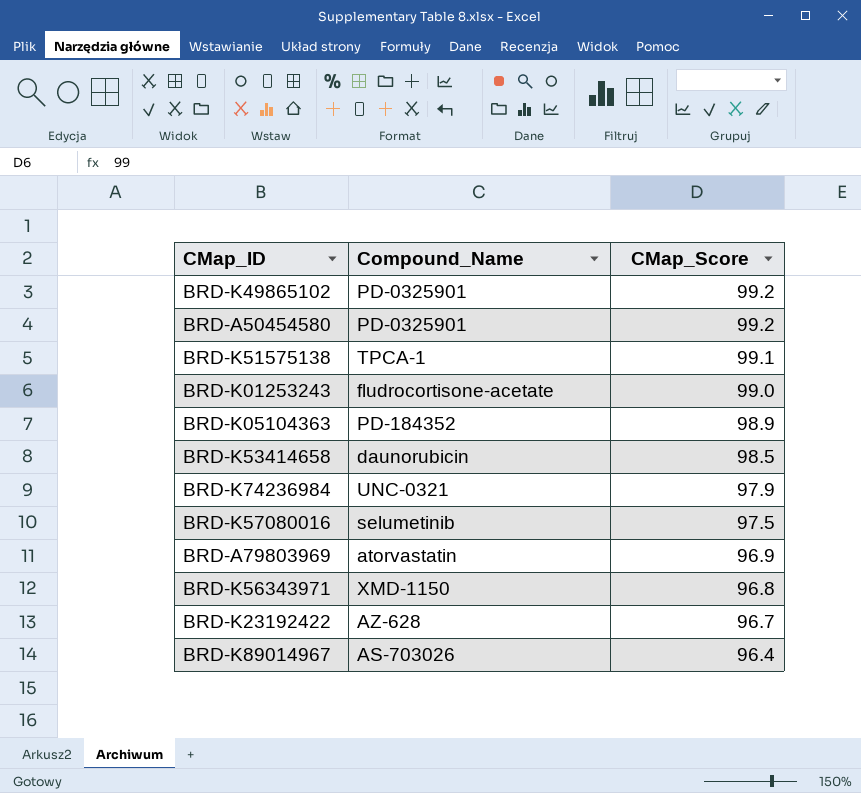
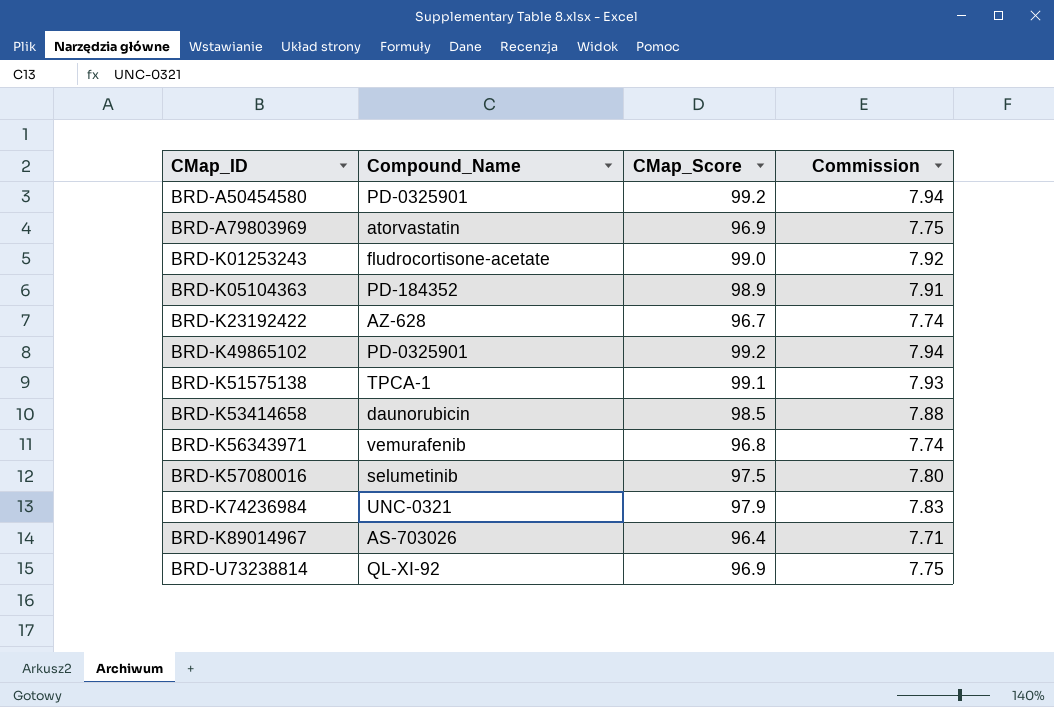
row order: CMap_Score descending -> CMap_ID ascending
column Commission | formula: none -> [CMap_Score] * 0.08
BRD-K56343971 | Compound_Name: XMD-1150 -> vemurafenib
row BRD-U73238814: none -> QL-XI-92 | 96.9 | 7.75

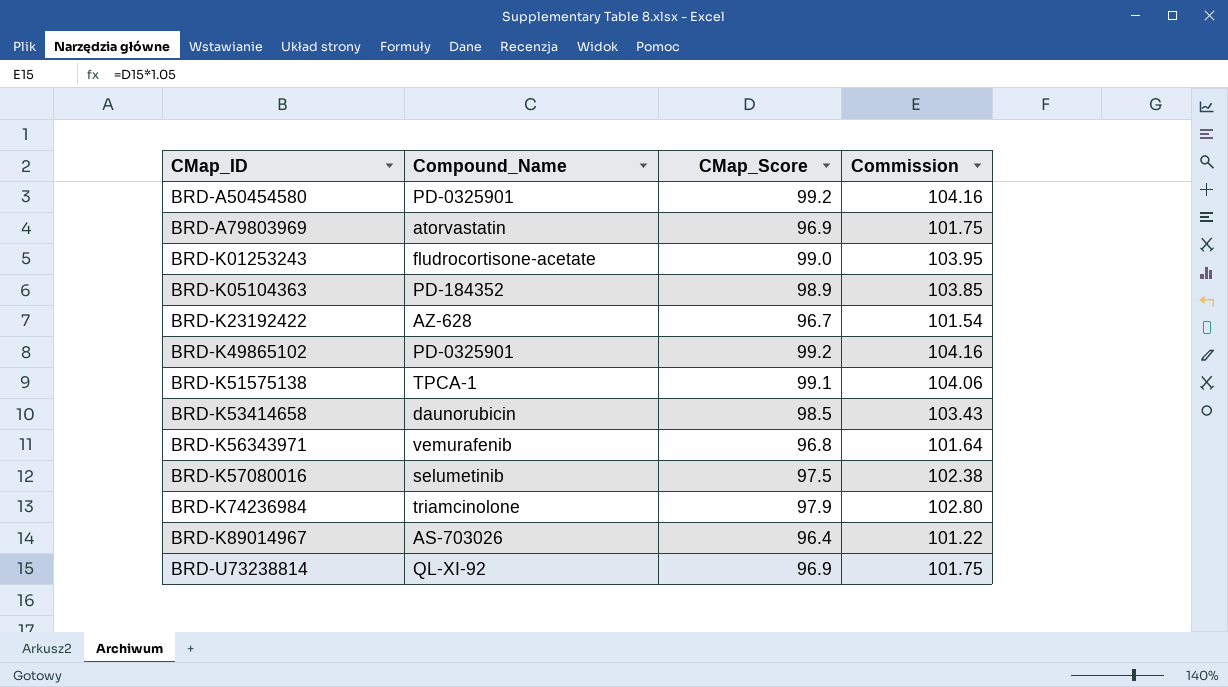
column Commission | formula: [CMap_Score] * 0.08 -> [CMap_Score] * 1.05
BRD-K74236984 | Compound_Name: UNC-0321 -> triamcinolone

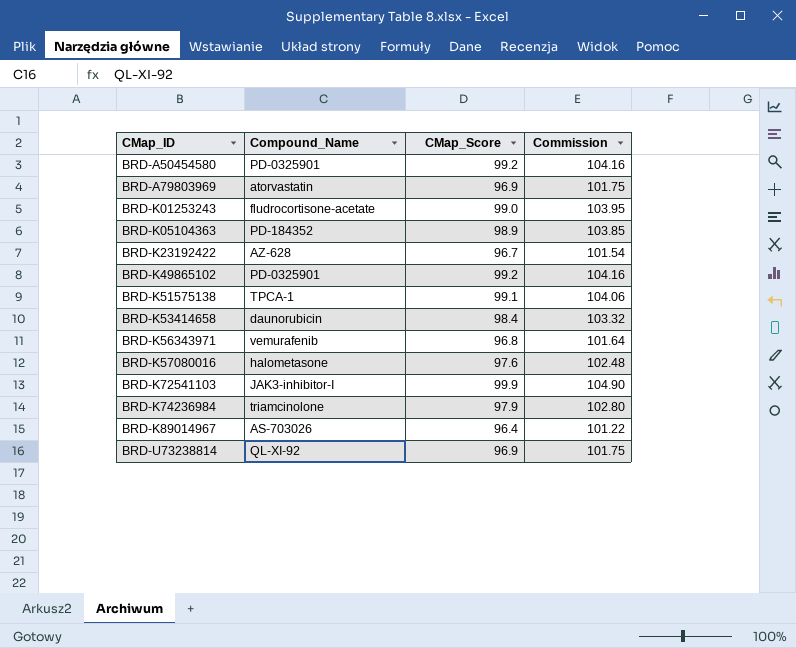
BRD-K53414658 | CMap_Score: 98.5 -> 98.4
BRD-K53414658 | Commission: 103.43 -> 103.32
BRD-K57080016 | Compound_Name: selumetinib -> halometasone
BRD-K57080016 | CMap_Score: 97.5 -> 97.6
BRD-K57080016 | Commission: 102.38 -> 102.48
row BRD-K72541103: none -> JAK3-inhibitor-I | 99.9 | 104.90

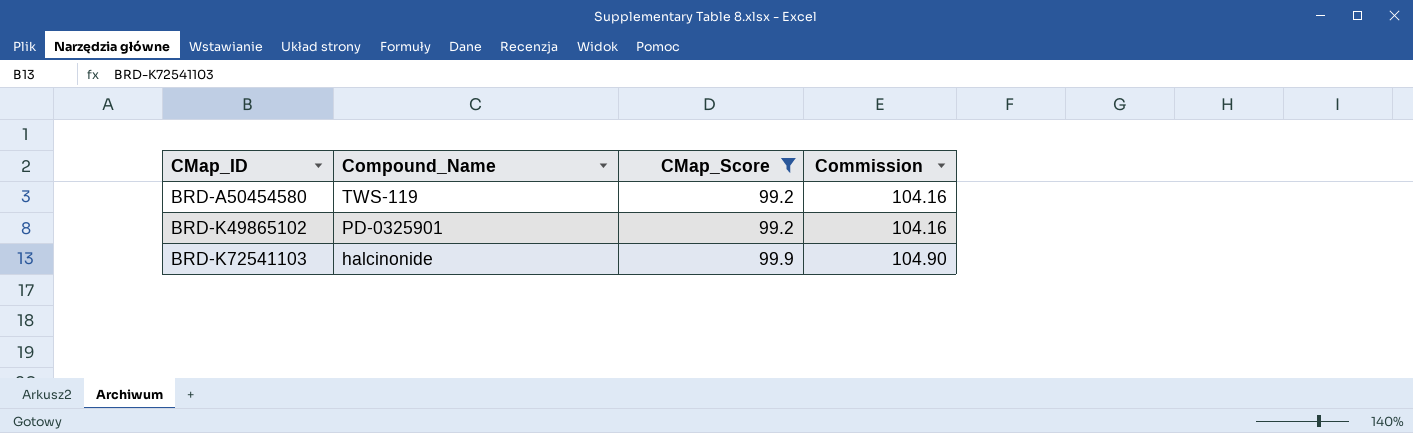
filter: none -> CMap_Score >= 99.2
BRD-A50454580 | Compound_Name: PD-0325901 -> TWS-119
BRD-K72541103 | Compound_Name: JAK3-inhibitor-I -> halcinonide

